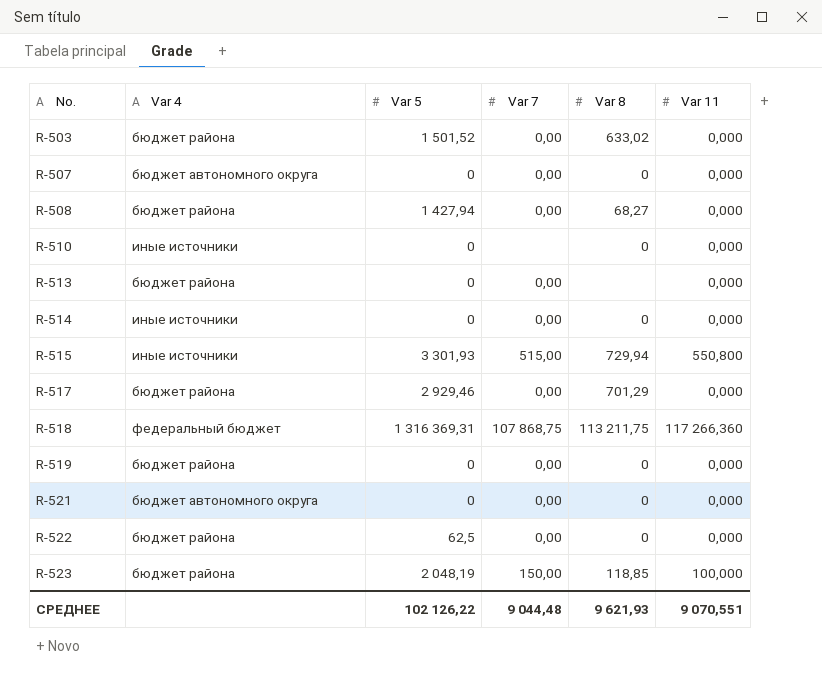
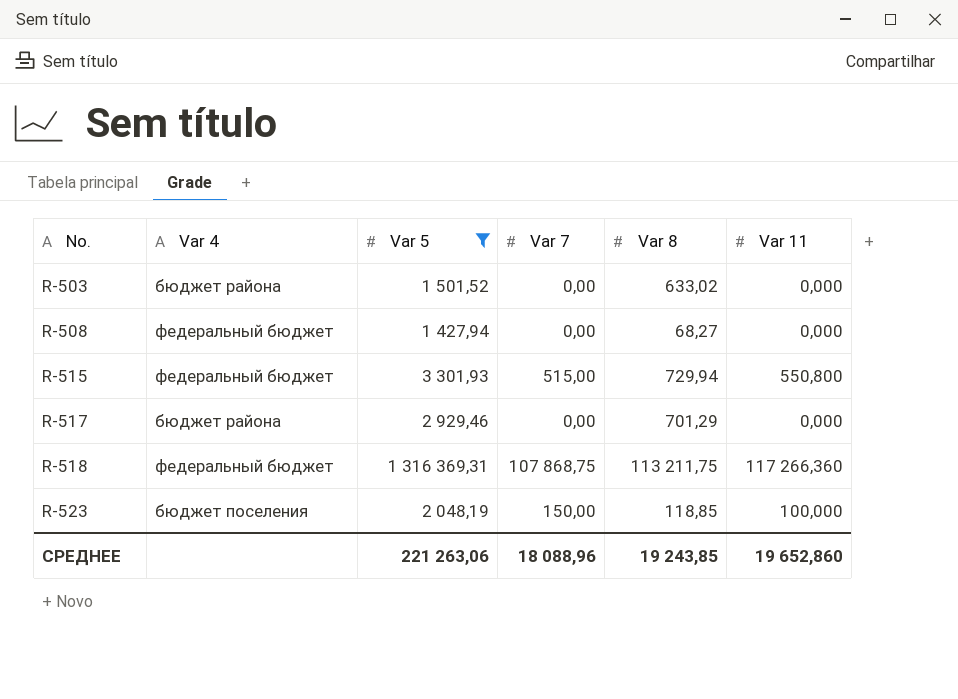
filter: none -> Var 5 >= 1 427,94
R-508 | Var 4: бюджет района -> федеральный бюджет
R-515 | Var 4: иные источники -> федеральный бюджет
R-523 | Var 4: бюджет района -> бюджет поселения
СРЕДНЕЕ | Var 5: 102 126,22 -> 221 263,06
СРЕДНЕЕ | Var 7: 9 044,48 -> 18 088,96
СРЕДНЕЕ | Var 8: 9 621,93 -> 19 243,85
СРЕДНЕЕ | Var 11: 9 070,551 -> 19 652,860

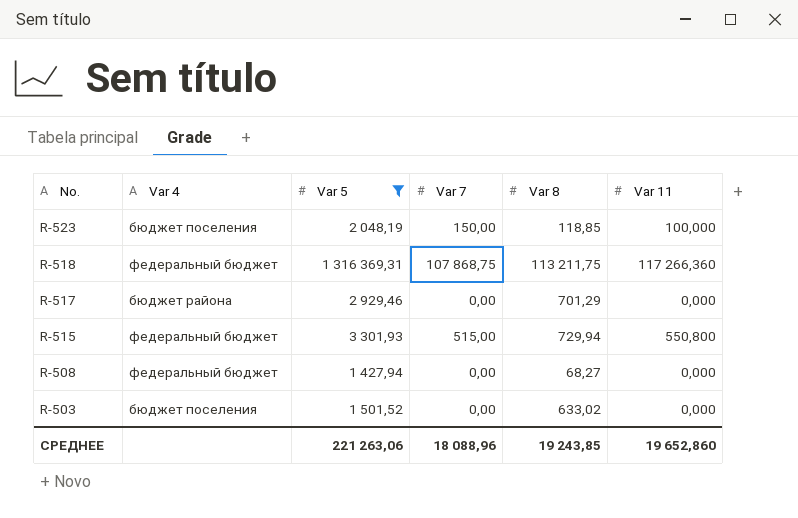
row order: No. ascending -> No. descending
R-503 | Var 4: бюджет района -> бюджет поселения

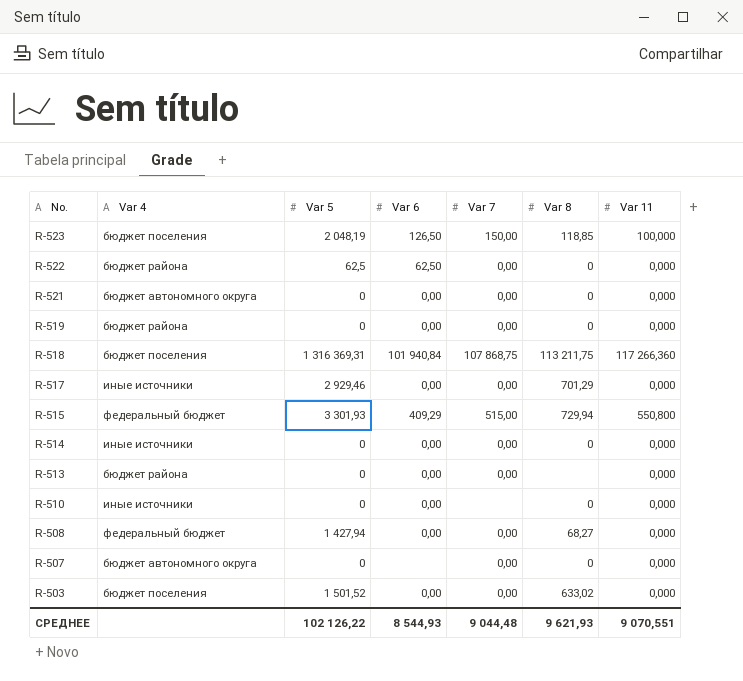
filter: Var 5 >= 1 427,94 -> none
column Var 6 | position: none -> 4
R-518 | Var 4: федеральный бюджет -> бюджет поселения
R-517 | Var 4: бюджет района -> иные источники
СРЕДНЕЕ | Var 5: 221 263,06 -> 102 126,22
СРЕДНЕЕ | Var 7: 18 088,96 -> 9 044,48
СРЕДНЕЕ | Var 8: 19 243,85 -> 9 621,93
СРЕДНЕЕ | Var 11: 19 652,860 -> 9 070,551

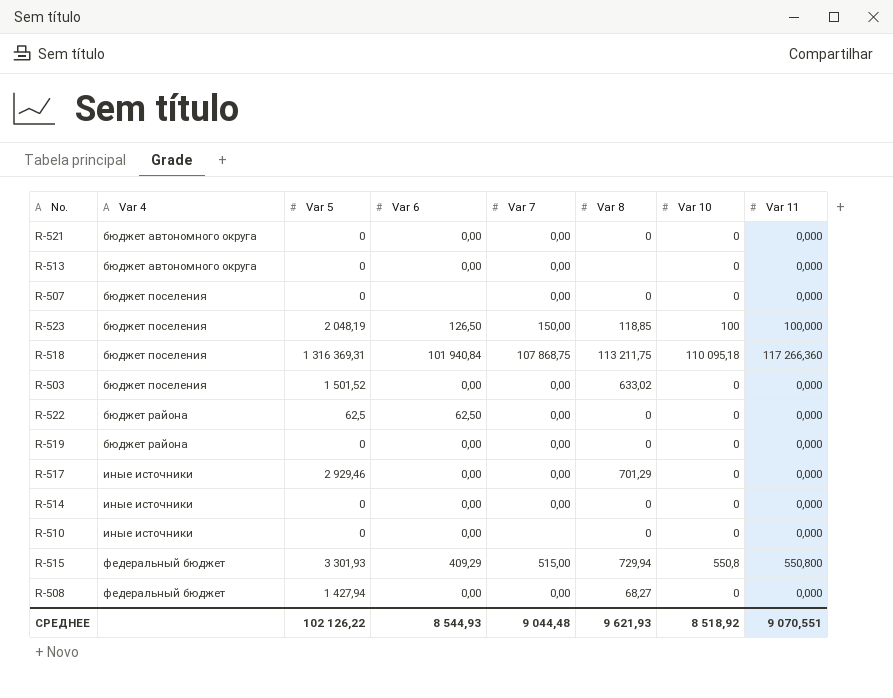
row order: No. descending -> Var 4 ascending
column Var 10 | position: none -> 7
R-513 | Var 4: бюджет района -> бюджет автономного округа
R-507 | Var 4: бюджет автономного округа -> бюджет поселения

